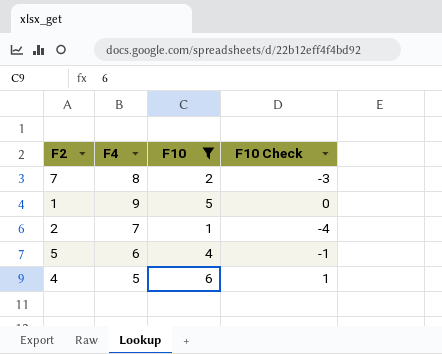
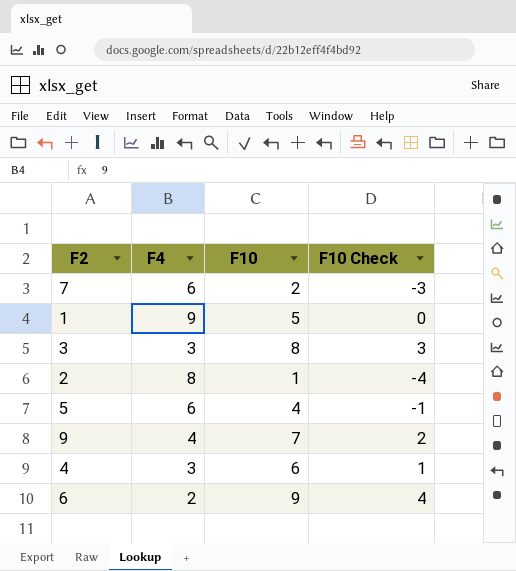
filter: F10 <= 6 -> none
7 | F4: 8 -> 6
2 | F4: 7 -> 8
4 | F4: 5 -> 3

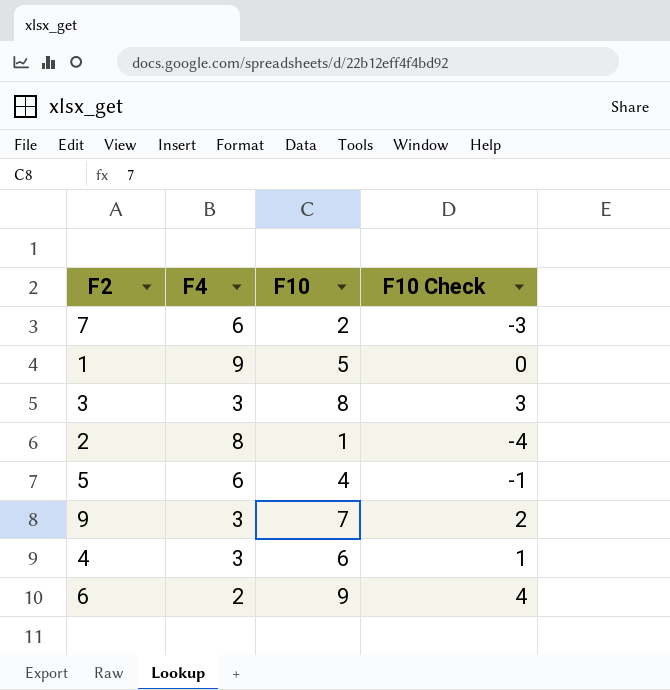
9 | F4: 4 -> 3

